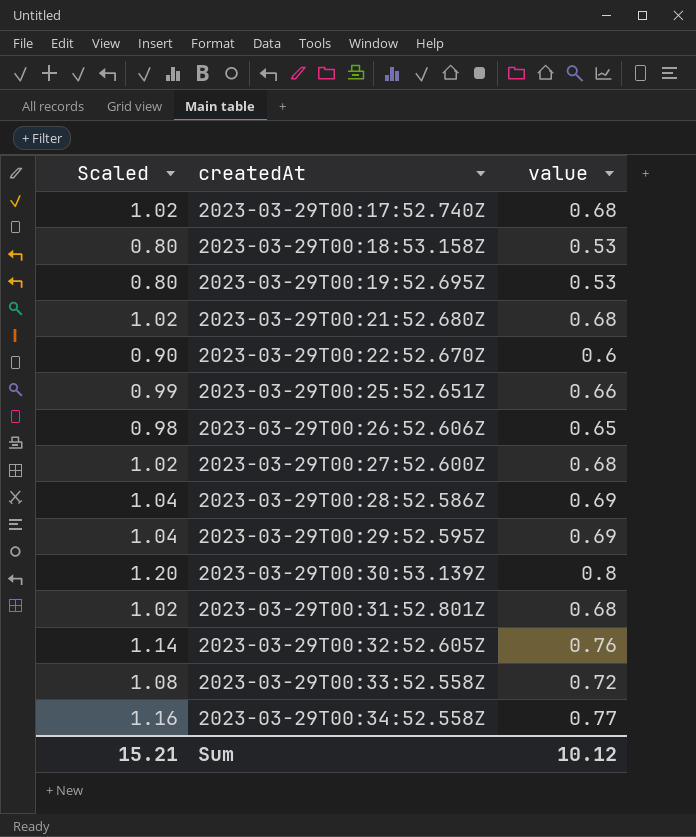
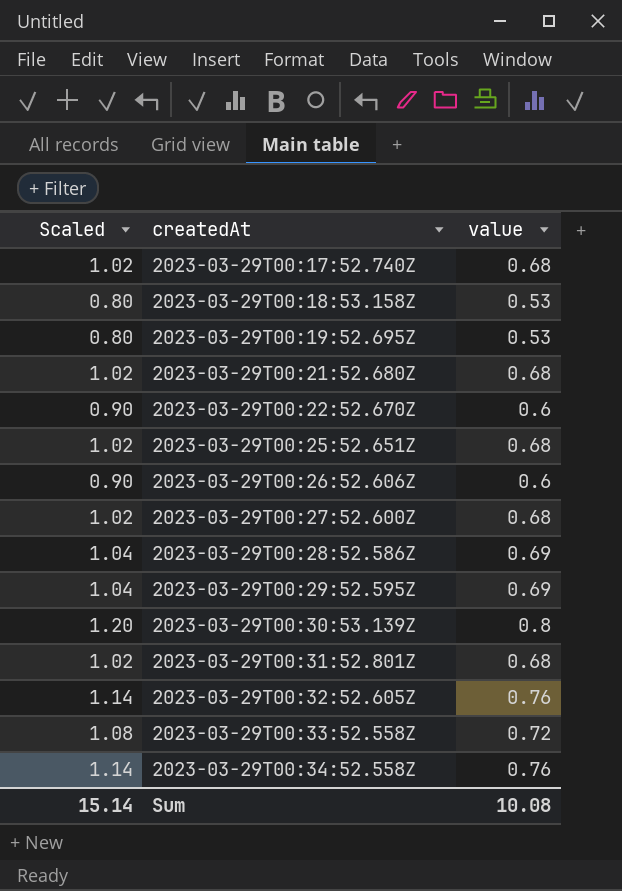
2023-03-29T00:25:52.651Z | Scaled: 0.99 -> 1.02
2023-03-29T00:25:52.651Z | value: 0.66 -> 0.68
2023-03-29T00:26:52.606Z | Scaled: 0.98 -> 0.90
2023-03-29T00:26:52.606Z | value: 0.65 -> 0.6
2023-03-29T00:34:52.558Z | Scaled: 1.16 -> 1.14
2023-03-29T00:34:52.558Z | value: 0.77 -> 0.76
Sum | Scaled: 15.21 -> 15.14
Sum | value: 10.12 -> 10.08

